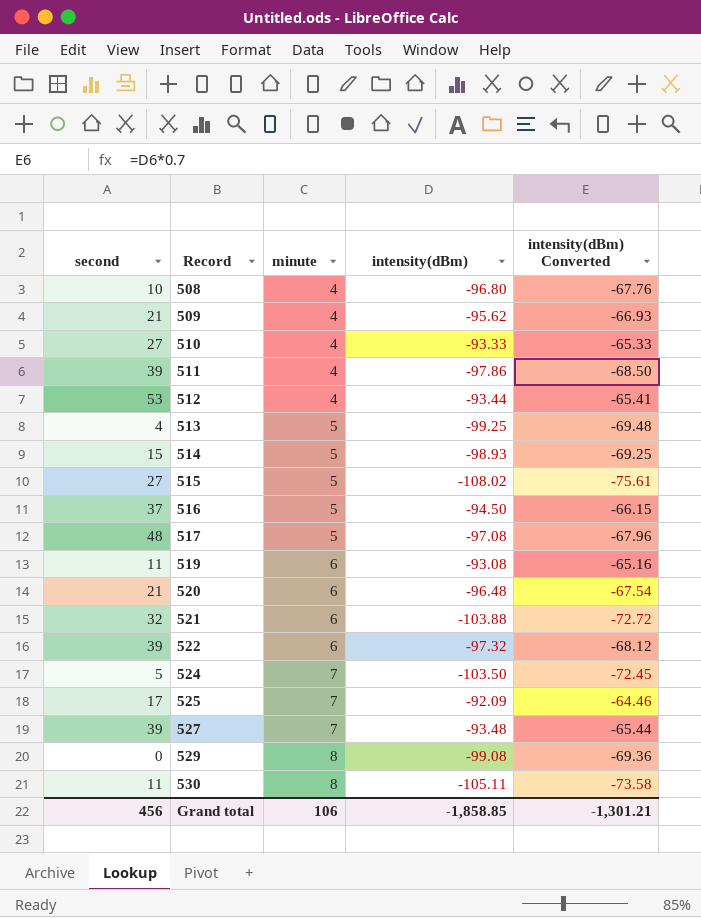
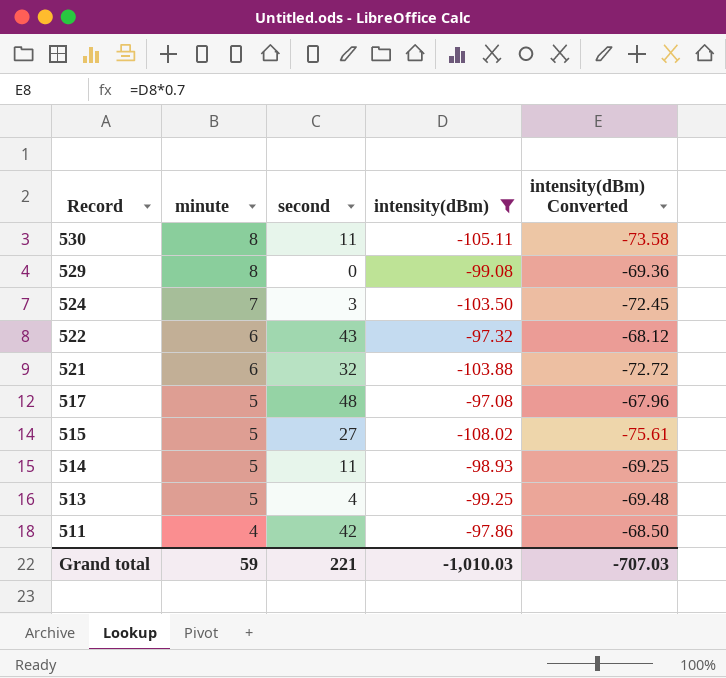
filter: none -> intensity(dBm) <= -97.08
row order: Record ascending -> Record descending
column second | position: 1 -> 3
524 | second: 5 -> 3
522 | second: 39 -> 43
514 | second: 15 -> 11
511 | second: 39 -> 42
Grand total | minute: 106 -> 59
Grand total | second: 456 -> 221
Grand total | intensity(dBm): -1,858.85 -> -1,010.03
Grand total | intensity(dBm) Converted: -1,301.21 -> -707.03

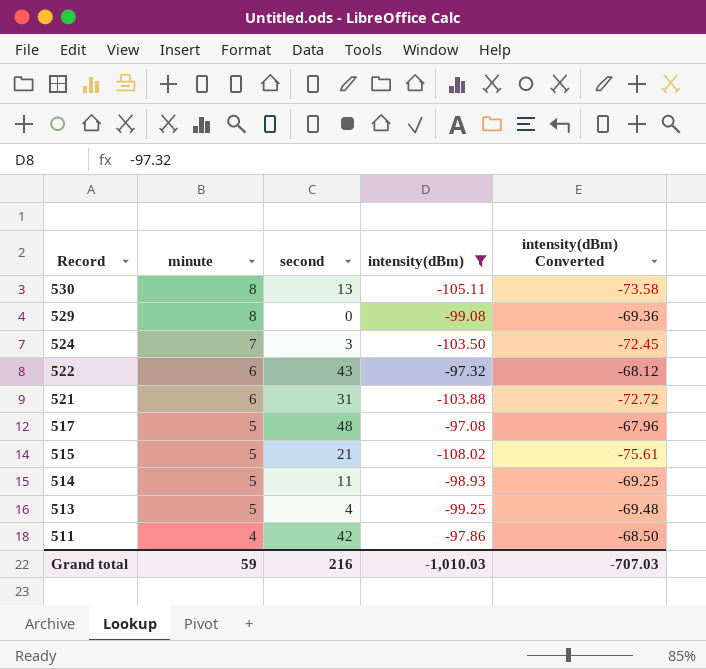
530 | second: 11 -> 13
521 | second: 32 -> 31
515 | second: 27 -> 21
Grand total | second: 221 -> 216

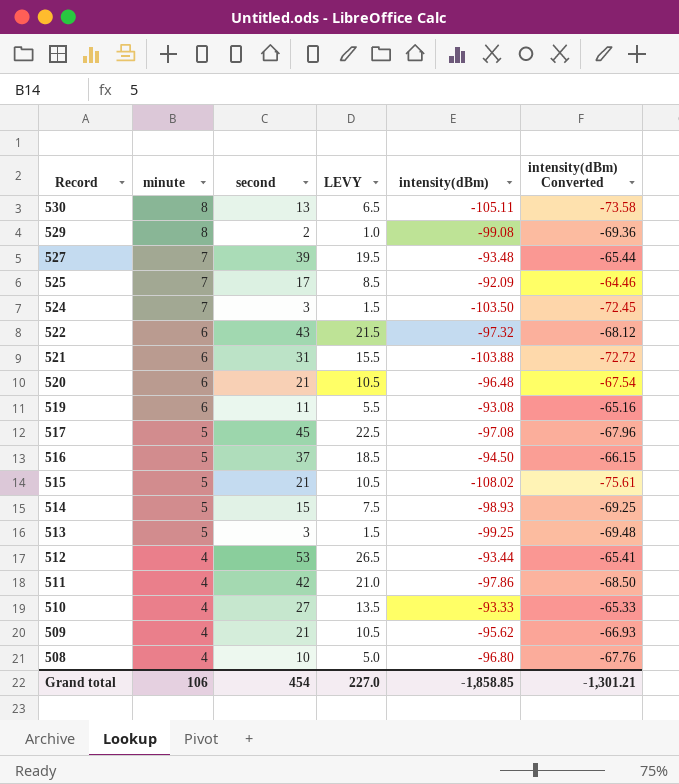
filter: intensity(dBm) <= -97.08 -> none
column LEVY | formula: none -> [second] * 0.5
529 | second: 0 -> 2
517 | second: 48 -> 45
514 | second: 11 -> 15
513 | second: 4 -> 3
Grand total | minute: 59 -> 106
Grand total | second: 216 -> 454
Grand total | intensity(dBm): -1,010.03 -> -1,858.85
Grand total | intensity(dBm) Converted: -707.03 -> -1,301.21

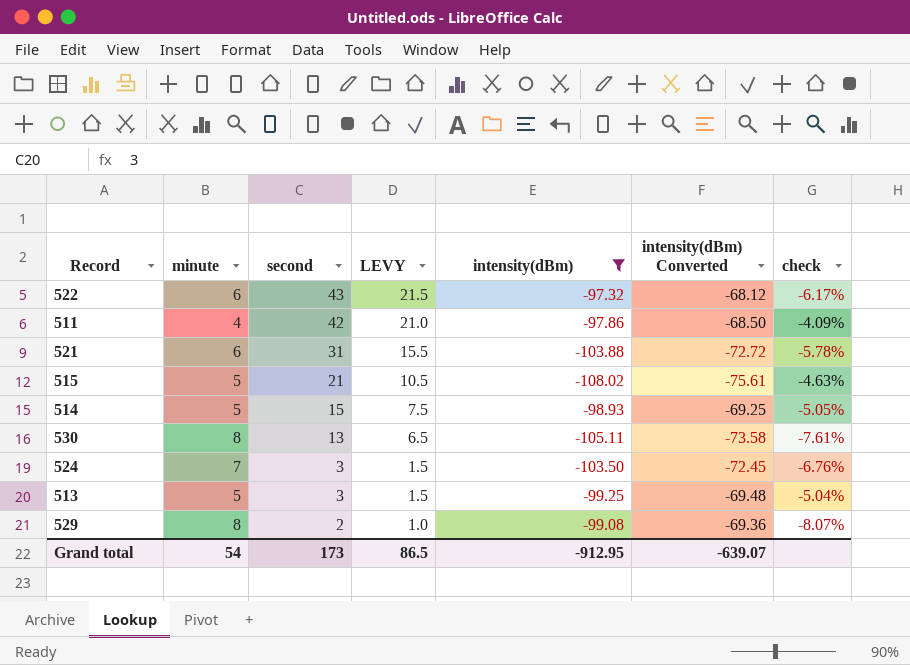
filter: none -> intensity(dBm) <= -97.32
row order: Record descending -> second descending
column check | formula: none -> [minute] / [intensity(dBm)]
Grand total | minute: 106 -> 54
Grand total | second: 454 -> 173
Grand total | LEVY: 227.0 -> 86.5
Grand total | intensity(dBm): -1,858.85 -> -912.95
Grand total | intensity(dBm) Converted: -1,301.21 -> -639.07

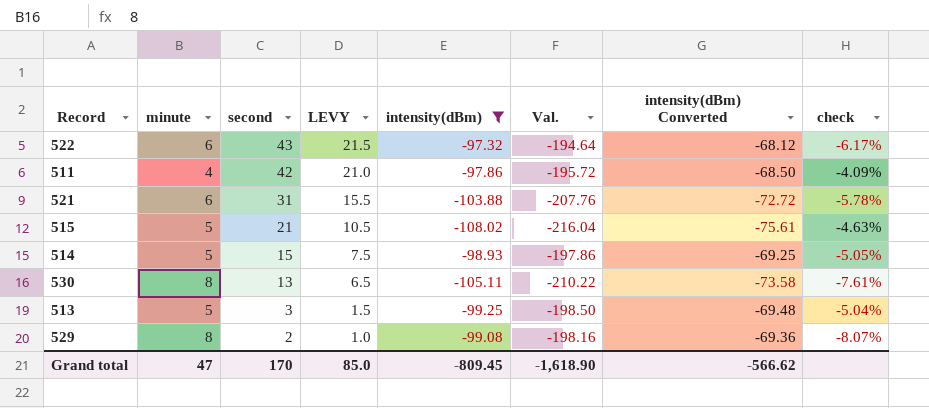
column Val. | formula: none -> [intensity(dBm)] * 2
row 524: 7 | 3 | 1.5 | -103.50 | -72.45 | -6.76% -> none
Grand total | minute: 54 -> 47
Grand total | second: 173 -> 170
Grand total | LEVY: 86.5 -> 85.0
Grand total | intensity(dBm): -912.95 -> -809.45
Grand total | intensity(dBm) Converted: -639.07 -> -566.62

